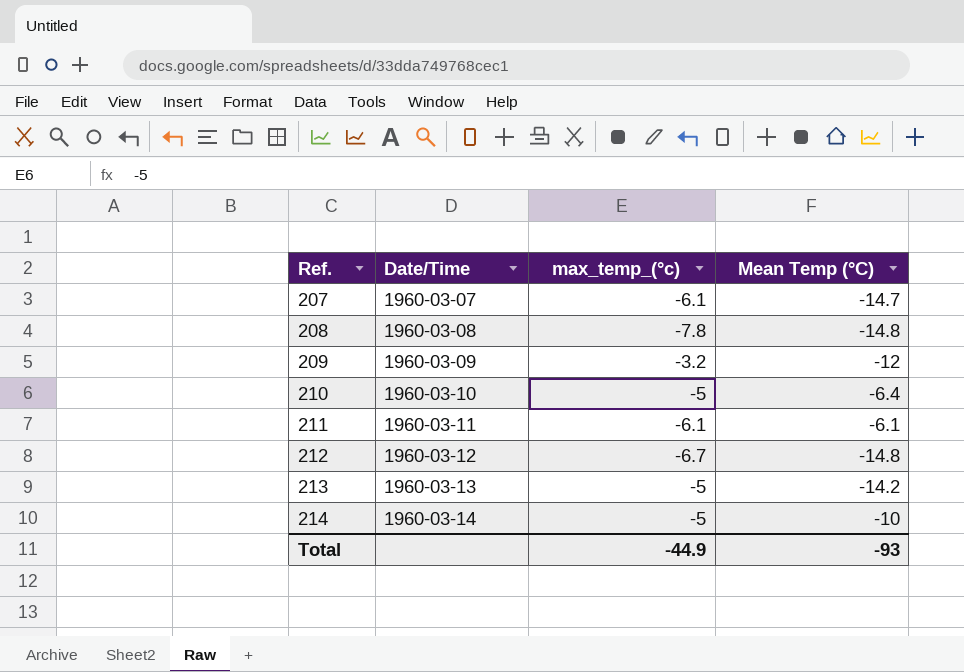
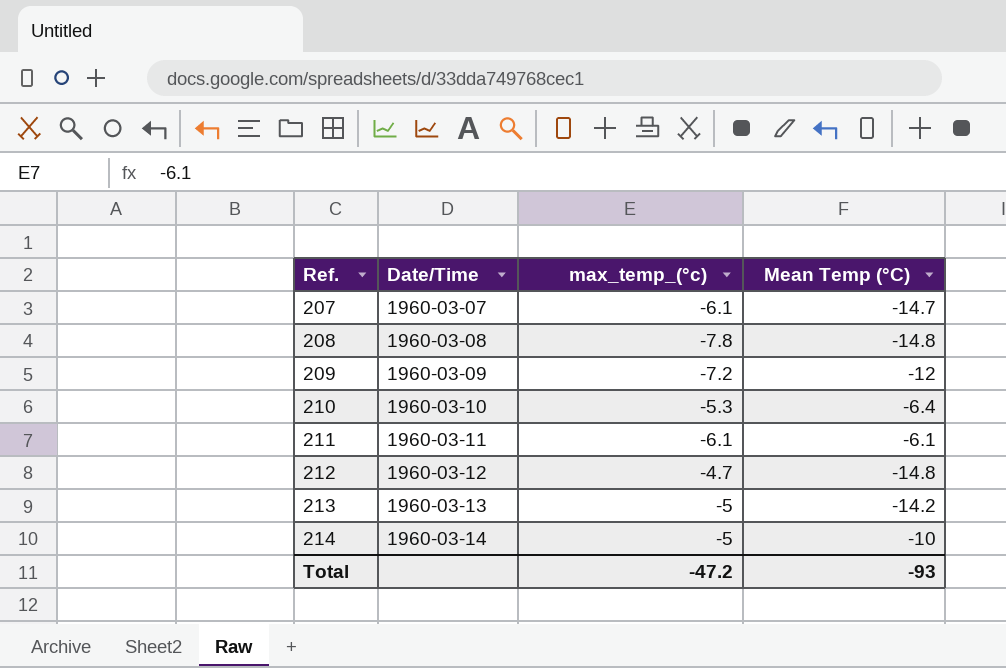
209 | max_temp_(°c): -3.2 -> -7.2
210 | max_temp_(°c): -5 -> -5.3
212 | max_temp_(°c): -6.7 -> -4.7
Total | max_temp_(°c): -44.9 -> -47.2

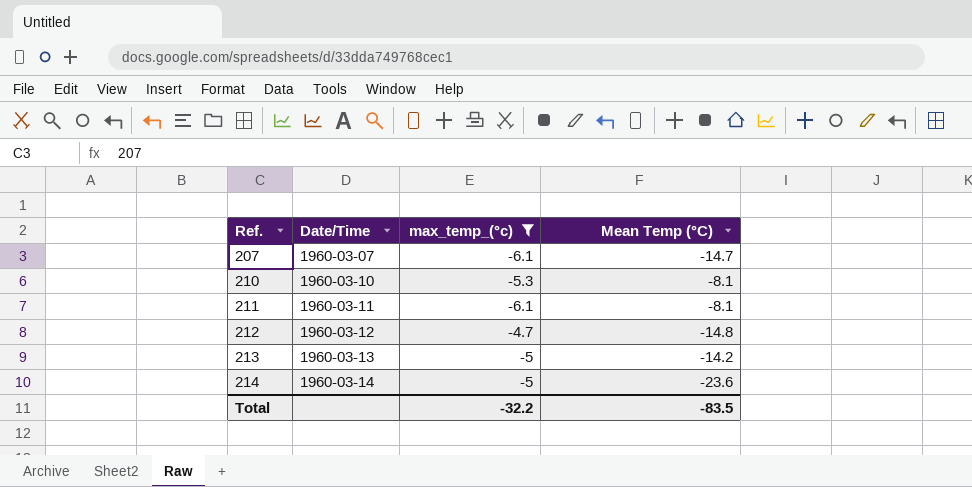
filter: none -> max_temp_(°c) >= -6.1
210 | Mean Temp (°C): -6.4 -> -8.1
211 | Mean Temp (°C): -6.1 -> -8.1
214 | Mean Temp (°C): -10 -> -23.6
Total | max_temp_(°c): -47.2 -> -32.2
Total | Mean Temp (°C): -93 -> -83.5

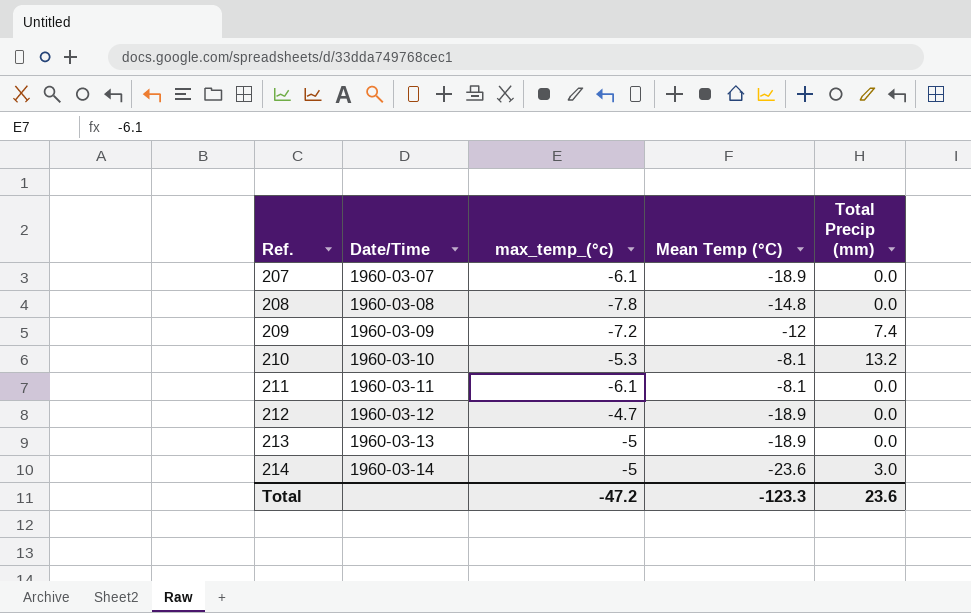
filter: max_temp_(°c) >= -6.1 -> none
column Total Precip (mm) | position: none -> 5
207 | Mean Temp (°C): -14.7 -> -18.9
212 | Mean Temp (°C): -14.8 -> -18.9
213 | Mean Temp (°C): -14.2 -> -18.9
Total | max_temp_(°c): -32.2 -> -47.2
Total | Mean Temp (°C): -83.5 -> -123.3

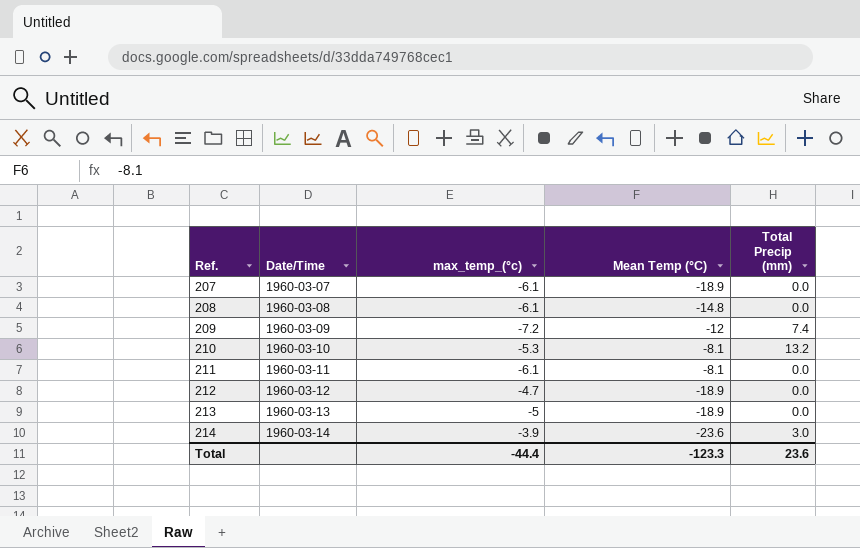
208 | max_temp_(°c): -7.8 -> -6.1
214 | max_temp_(°c): -5 -> -3.9
Total | max_temp_(°c): -47.2 -> -44.4

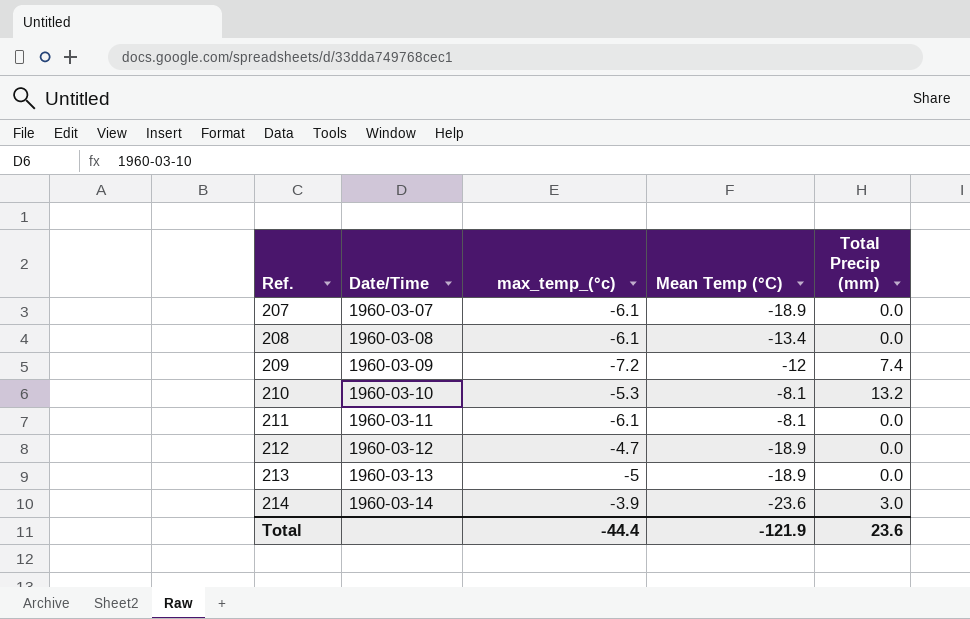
208 | Mean Temp (°C): -14.8 -> -13.4
Total | Mean Temp (°C): -123.3 -> -121.9

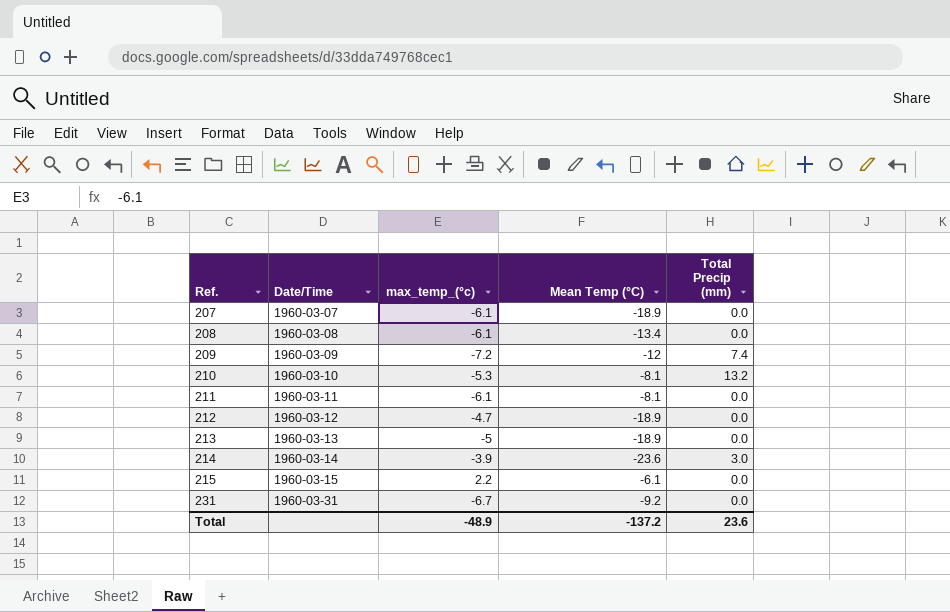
row 215: none -> 1960-03-15 | 2.2 | -6.1 | 0.0
row 231: none -> 1960-03-31 | -6.7 | -9.2 | 0.0
Total | max_temp_(°c): -44.4 -> -48.9
Total | Mean Temp (°C): -121.9 -> -137.2

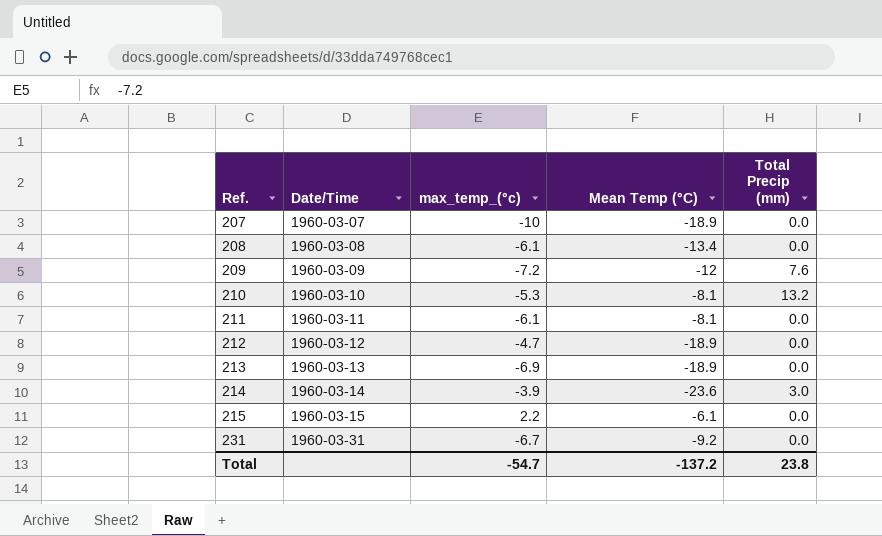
207 | max_temp_(°c): -6.1 -> -10
209 | Total Precip (mm): 7.4 -> 7.6
213 | max_temp_(°c): -5 -> -6.9
Total | max_temp_(°c): -48.9 -> -54.7
Total | Total Precip (mm): 23.6 -> 23.8

